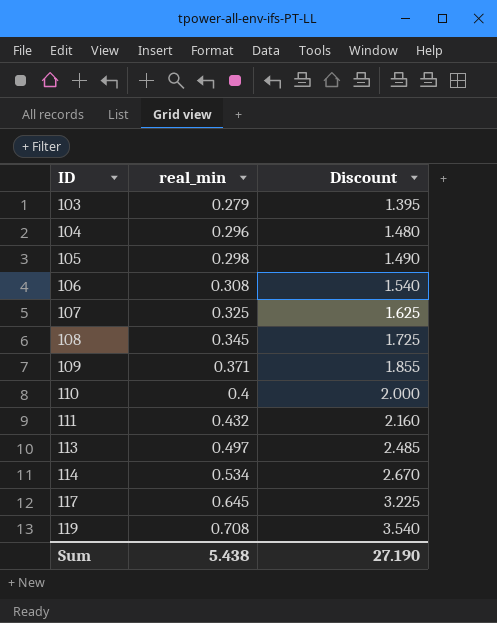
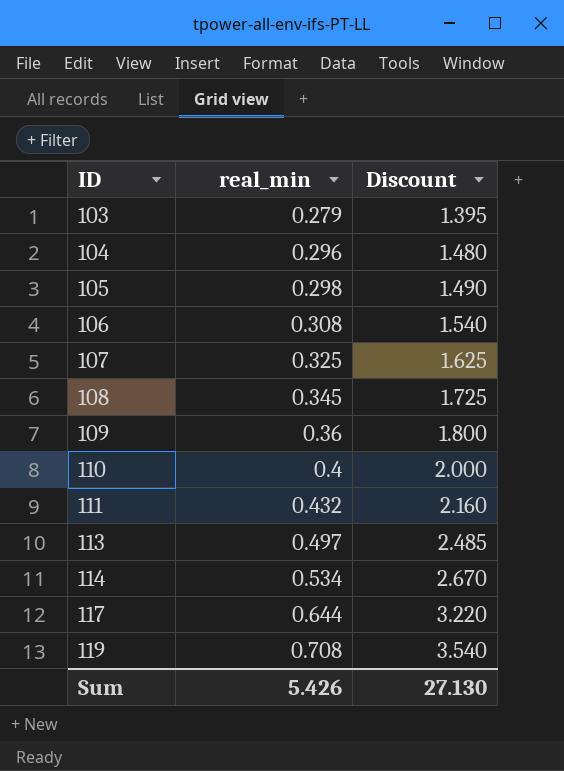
109 | real_min: 0.371 -> 0.36
109 | Discount: 1.855 -> 1.800
117 | real_min: 0.645 -> 0.644
117 | Discount: 3.225 -> 3.220
Sum | real_min: 5.438 -> 5.426
Sum | Discount: 27.190 -> 27.130

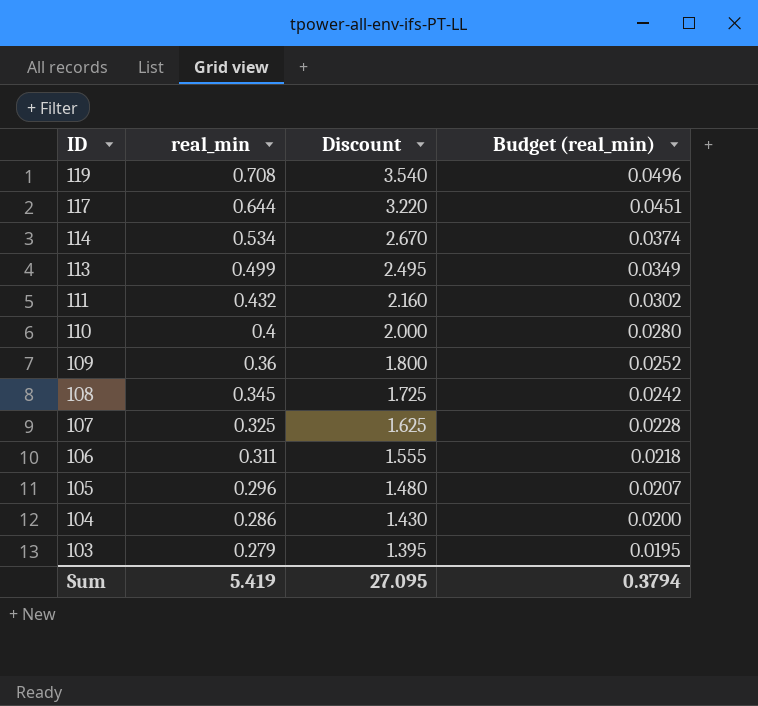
row order: ID ascending -> ID descending
column Budget (real_min) | formula: none -> [real_min] * 0.07
113 | real_min: 0.497 -> 0.499
113 | Discount: 2.485 -> 2.495
106 | real_min: 0.308 -> 0.311
106 | Discount: 1.540 -> 1.555
105 | real_min: 0.298 -> 0.296
105 | Discount: 1.490 -> 1.480
104 | real_min: 0.296 -> 0.286
104 | Discount: 1.480 -> 1.430
Sum | real_min: 5.426 -> 5.419
Sum | Discount: 27.130 -> 27.095

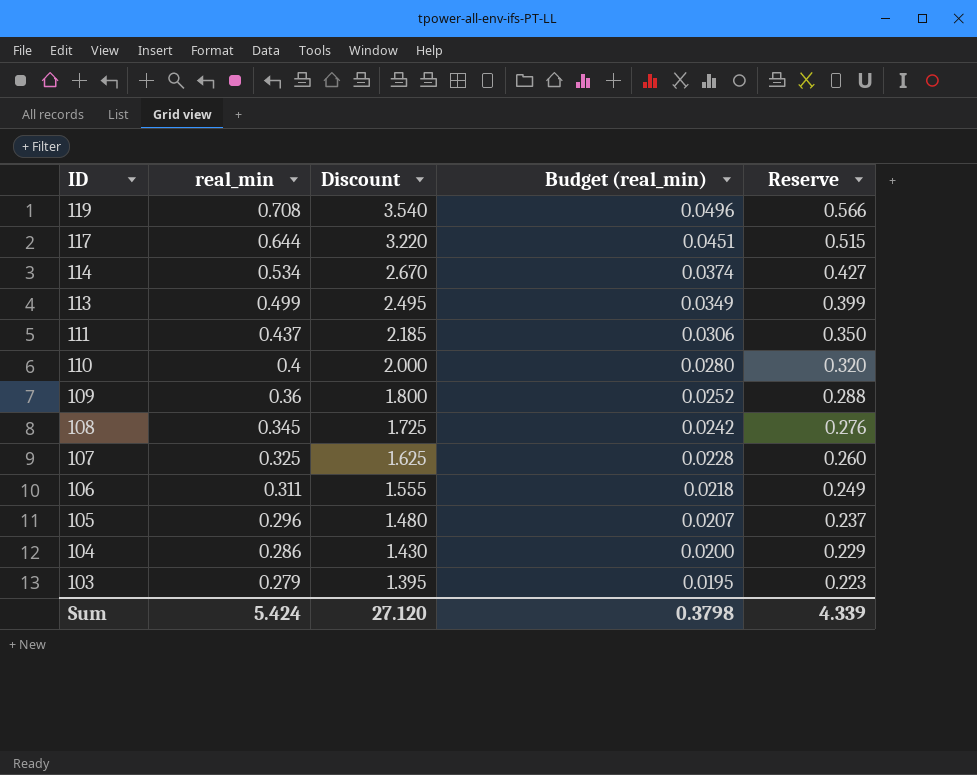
column Reserve | formula: none -> [real_min] * 0.8
111 | real_min: 0.432 -> 0.437
111 | Discount: 2.160 -> 2.185
111 | Budget (real_min): 0.0302 -> 0.0306
Sum | real_min: 5.419 -> 5.424
Sum | Discount: 27.095 -> 27.120
Sum | Budget (real_min): 0.3794 -> 0.3798

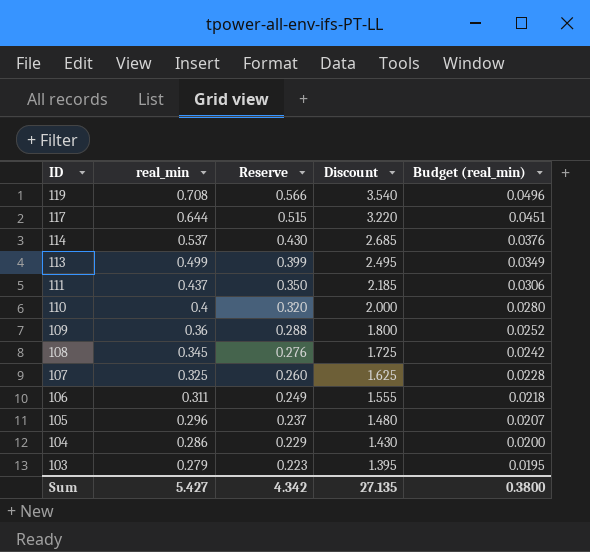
column Reserve | position: 5 -> 3
114 | real_min: 0.534 -> 0.537
114 | Reserve: 0.427 -> 0.430
114 | Discount: 2.670 -> 2.685
114 | Budget (real_min): 0.0374 -> 0.0376
Sum | real_min: 5.424 -> 5.427
Sum | Reserve: 4.339 -> 4.342
Sum | Discount: 27.120 -> 27.135
Sum | Budget (real_min): 0.3798 -> 0.3800

